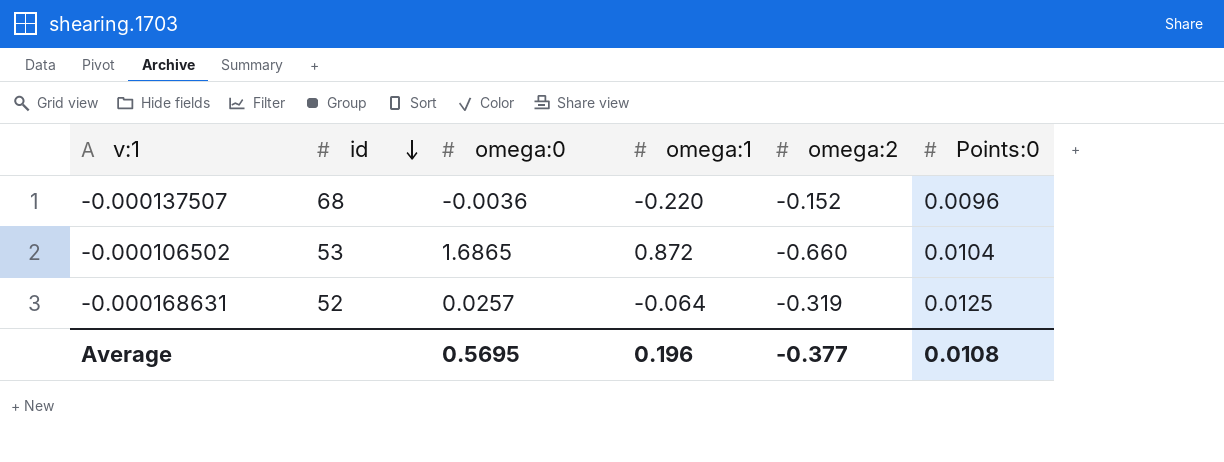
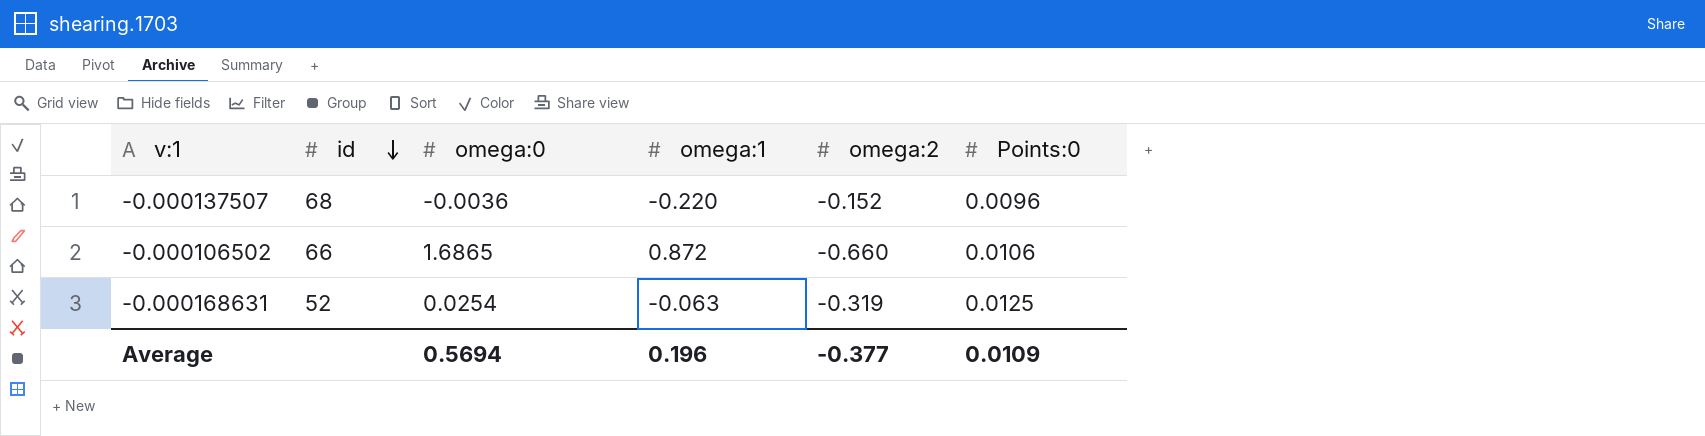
-0.000106502 | id: 53 -> 66
-0.000106502 | Points:0: 0.0104 -> 0.0106
-0.000168631 | omega:0: 0.0257 -> 0.0254
-0.000168631 | omega:1: -0.064 -> -0.063
Average | omega:0: 0.5695 -> 0.5694
Average | Points:0: 0.0108 -> 0.0109

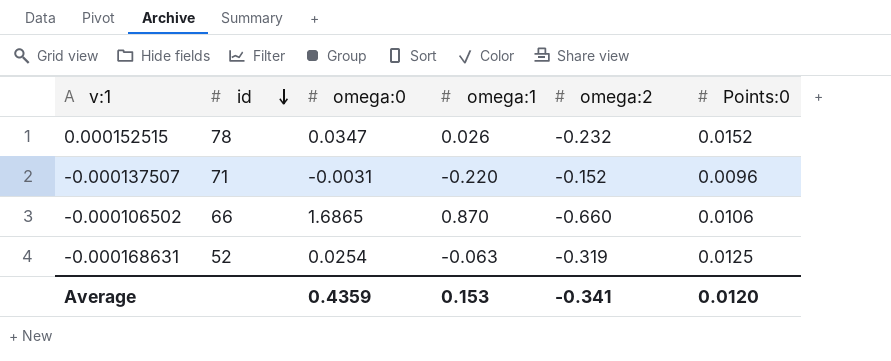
row 0.000152515: none -> 78 | 0.0347 | 0.026 | -0.232 | 0.0152
-0.000137507 | id: 68 -> 71
-0.000137507 | omega:0: -0.0036 -> -0.0031
-0.000106502 | omega:1: 0.872 -> 0.870
Average | omega:0: 0.5694 -> 0.4359
Average | omega:1: 0.196 -> 0.153
Average | omega:2: -0.377 -> -0.341
Average | Points:0: 0.0109 -> 0.0120

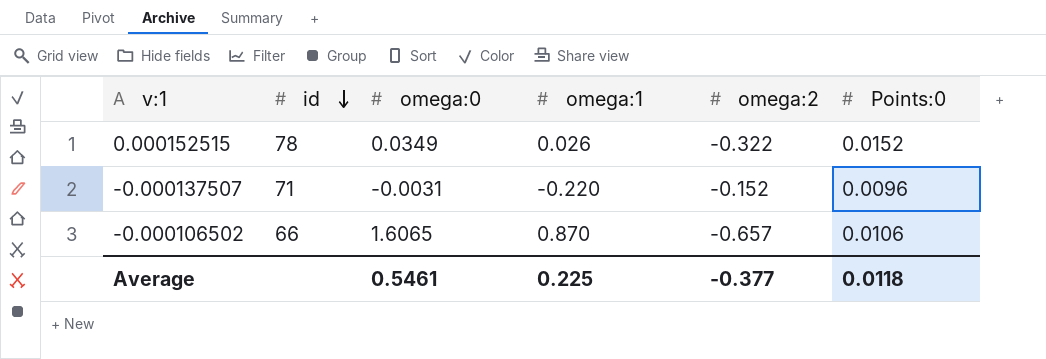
row -0.000168631: 52 | 0.0254 | -0.063 | -0.319 | 0.0125 -> none
0.000152515 | omega:0: 0.0347 -> 0.0349
0.000152515 | omega:2: -0.232 -> -0.322
-0.000106502 | omega:0: 1.6865 -> 1.6065
-0.000106502 | omega:2: -0.660 -> -0.657
Average | omega:0: 0.4359 -> 0.5461
Average | omega:1: 0.153 -> 0.225
Average | omega:2: -0.341 -> -0.377
Average | Points:0: 0.0120 -> 0.0118

